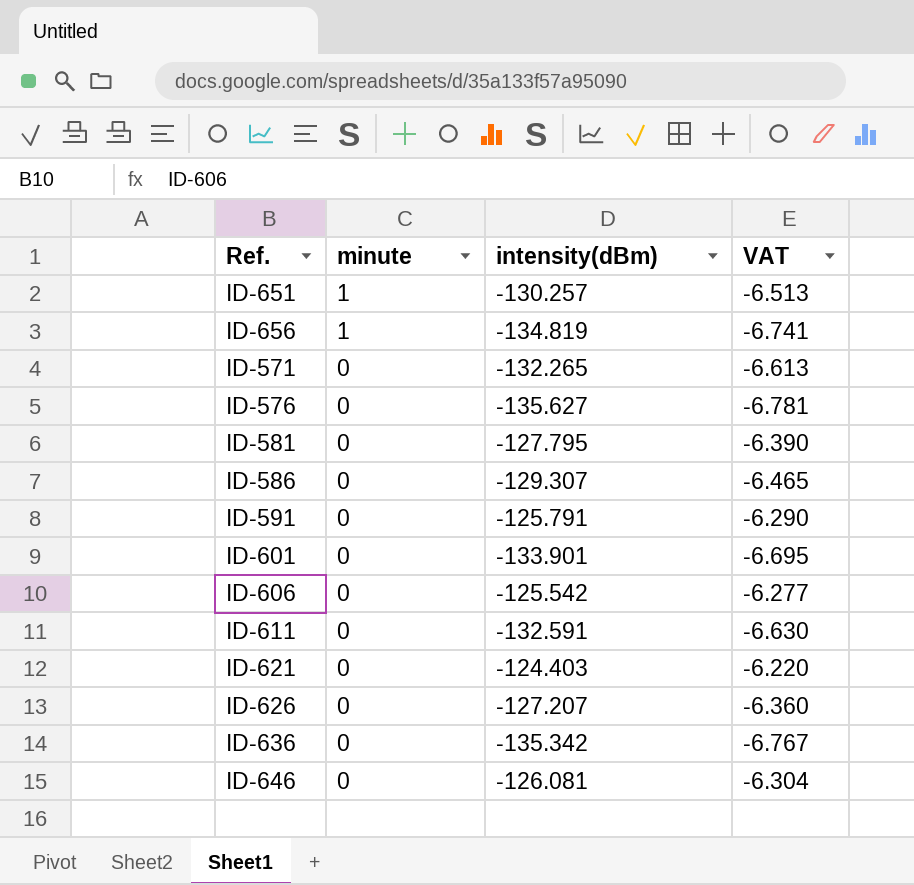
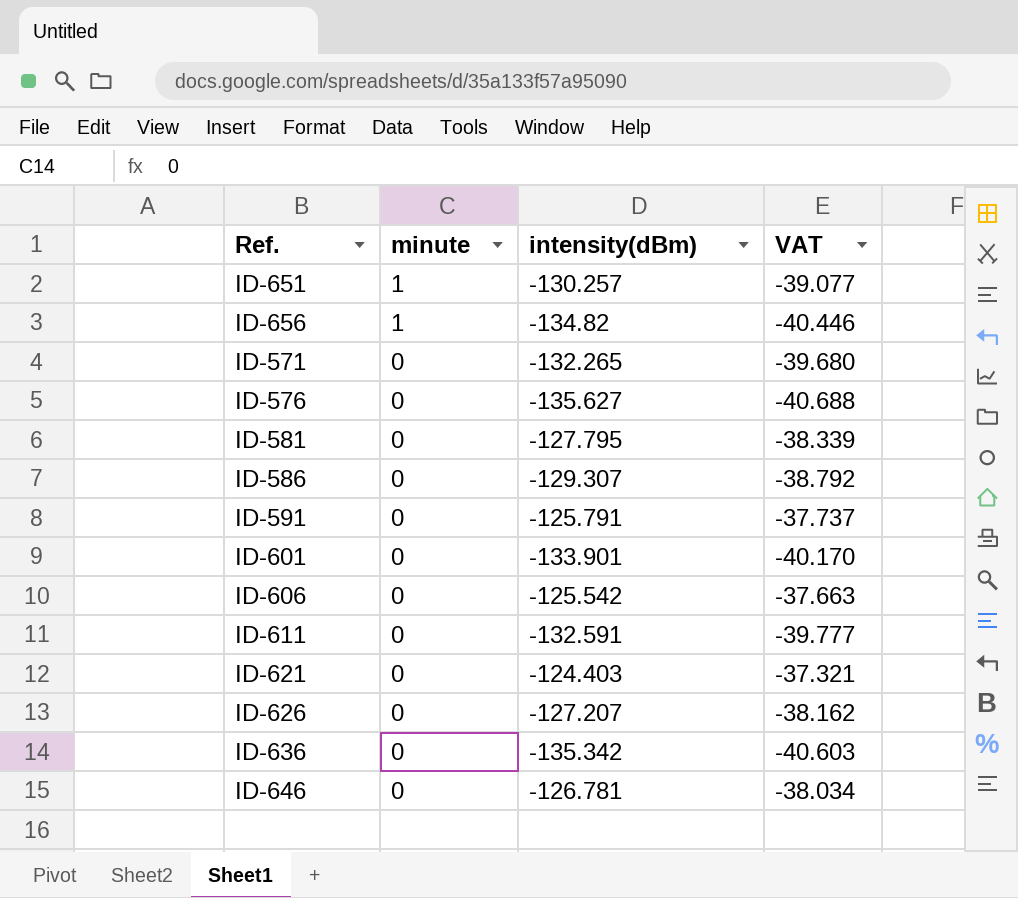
column VAT | formula: [intensity(dBm)] * 0.05 -> [intensity(dBm)] * 0.3
ID-656 | intensity(dBm): -134.819 -> -134.82
ID-646 | intensity(dBm): -126.081 -> -126.781

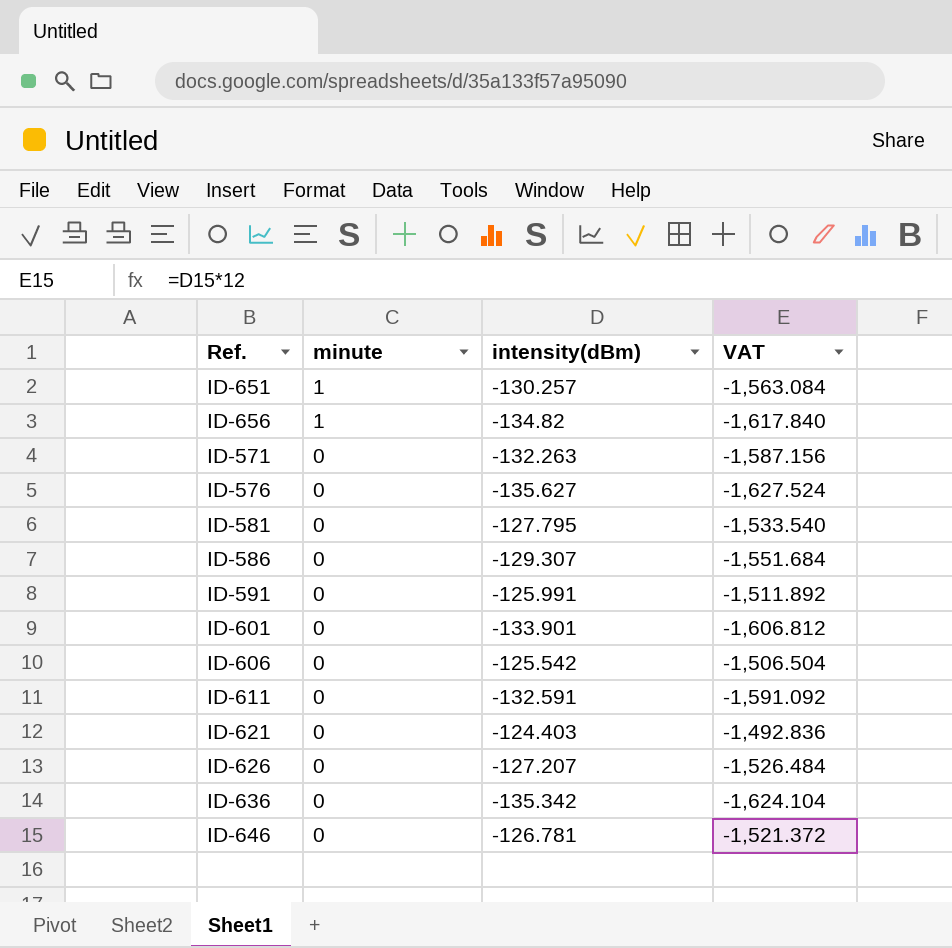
column VAT | formula: [intensity(dBm)] * 0.3 -> [intensity(dBm)] * 12
ID-571 | intensity(dBm): -132.265 -> -132.263
ID-591 | intensity(dBm): -125.791 -> -125.991

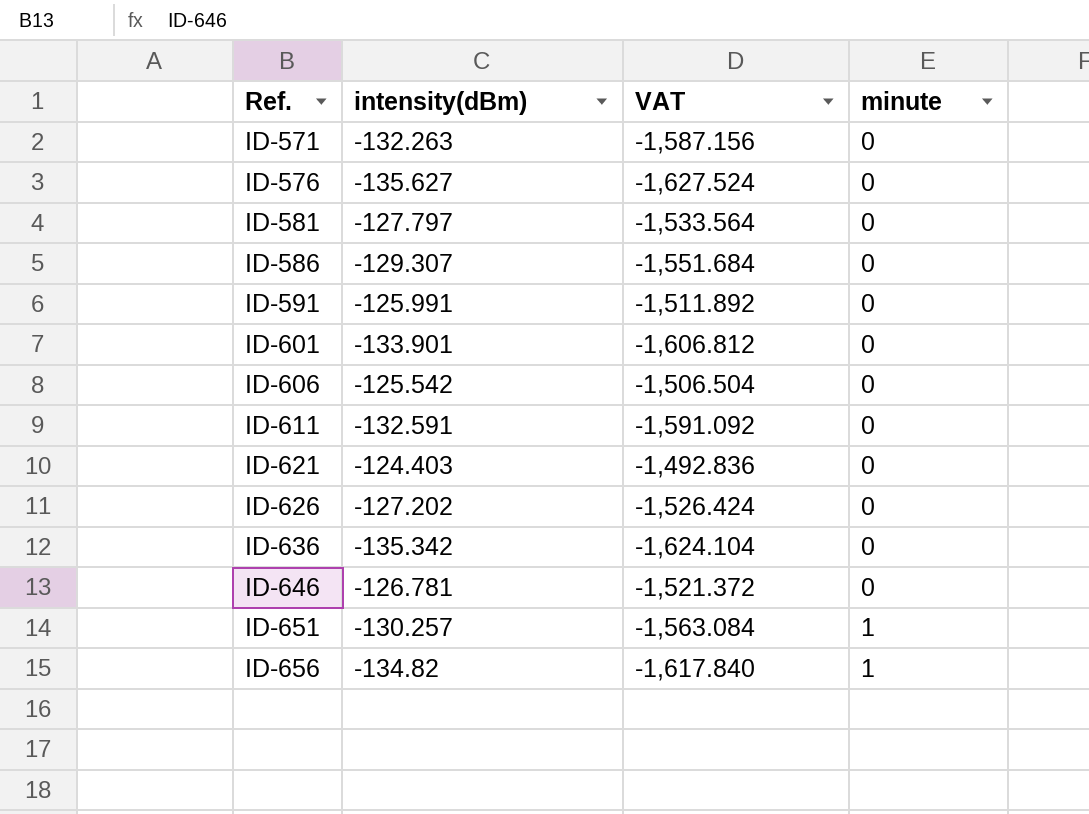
row order: minute descending -> Ref. ascending
column minute | position: 2 -> 4
ID-581 | intensity(dBm): -127.795 -> -127.797
ID-581 | VAT: -1,533.540 -> -1,533.564
ID-626 | intensity(dBm): -127.207 -> -127.202
ID-626 | VAT: -1,526.484 -> -1,526.424

